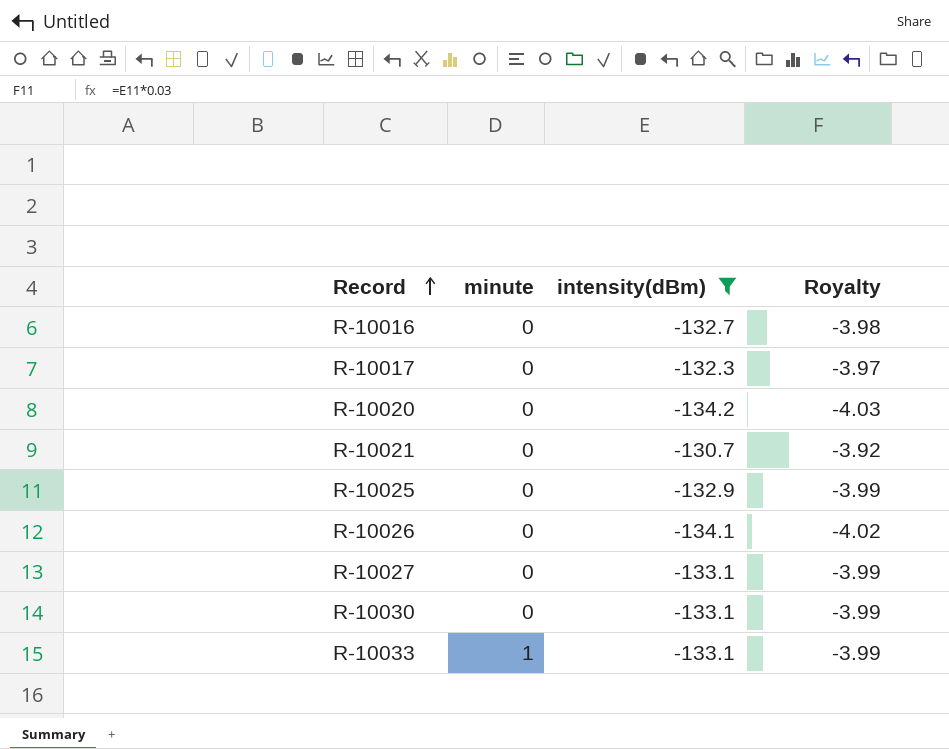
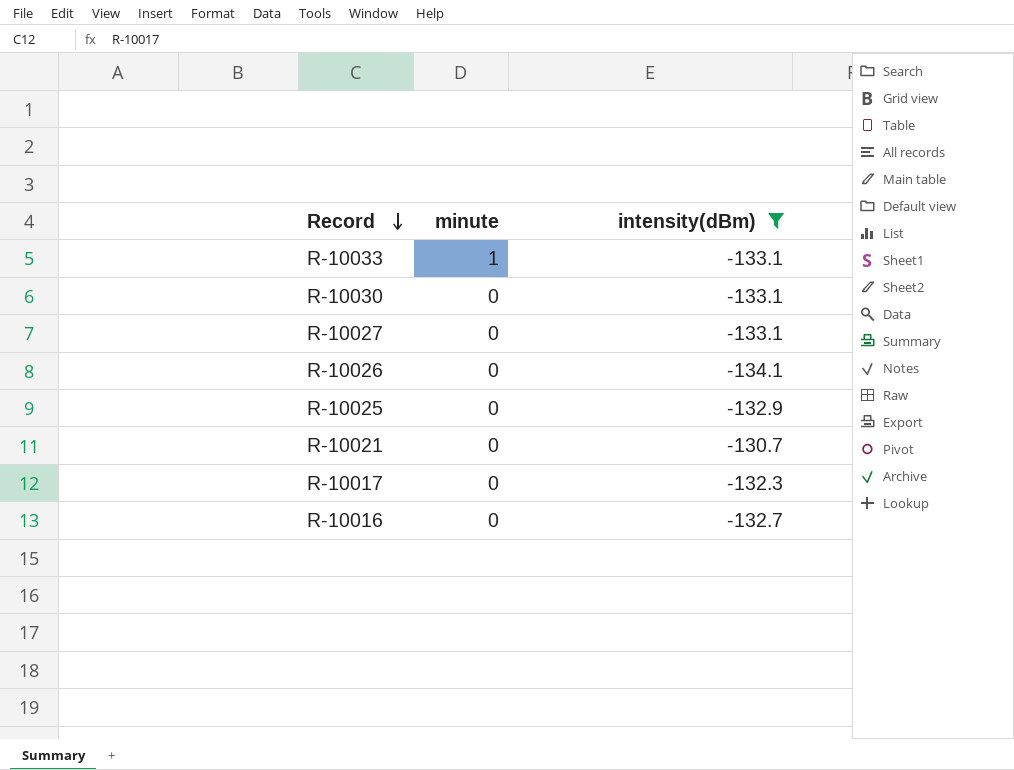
row order: Record ascending -> Record descending
column Royalty | formula: [intensity(dBm)] * 0.03 -> none
row R-10020: 0 | -134.2 | -4.03 -> none

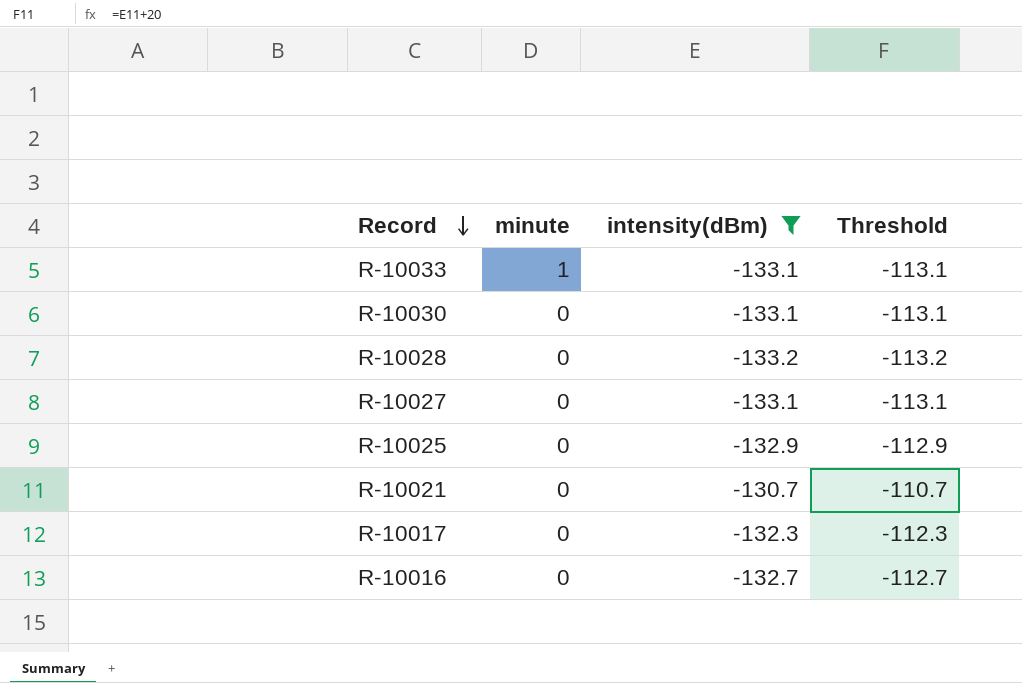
column Threshold | formula: none -> [intensity(dBm)] + 20
row R-10026: 0 | -134.1 -> none
row R-10028: none -> 0 | -133.2 | -113.2

